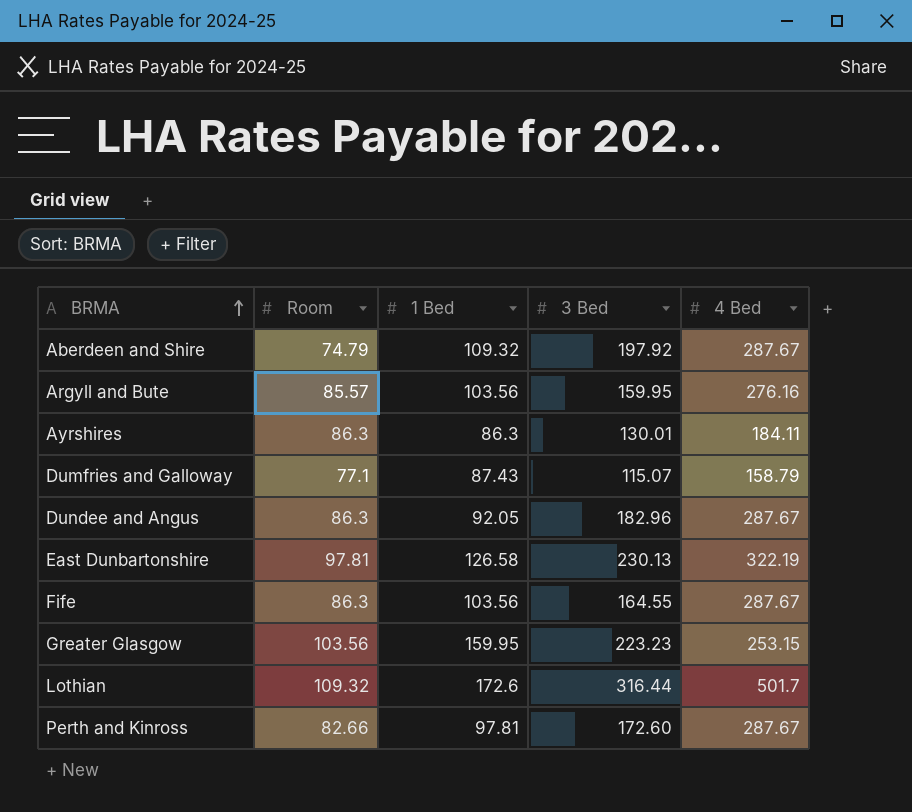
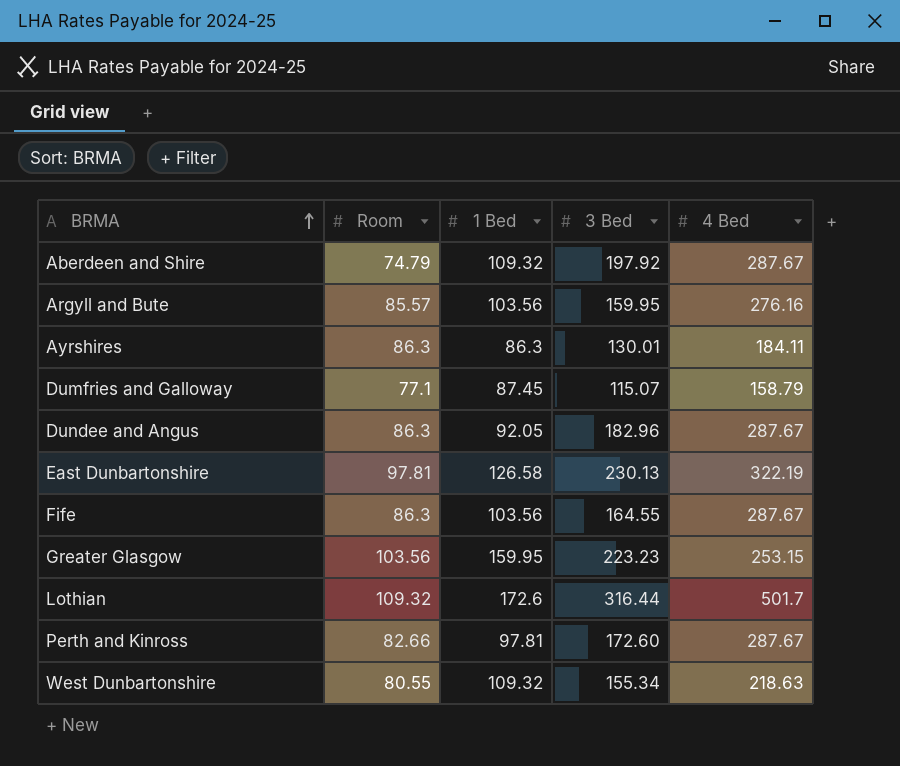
Dumfries and Galloway | 1 Bed: 87.43 -> 87.45
row West Dunbartonshire: none -> 80.55 | 109.32 | 155.34 | 218.63

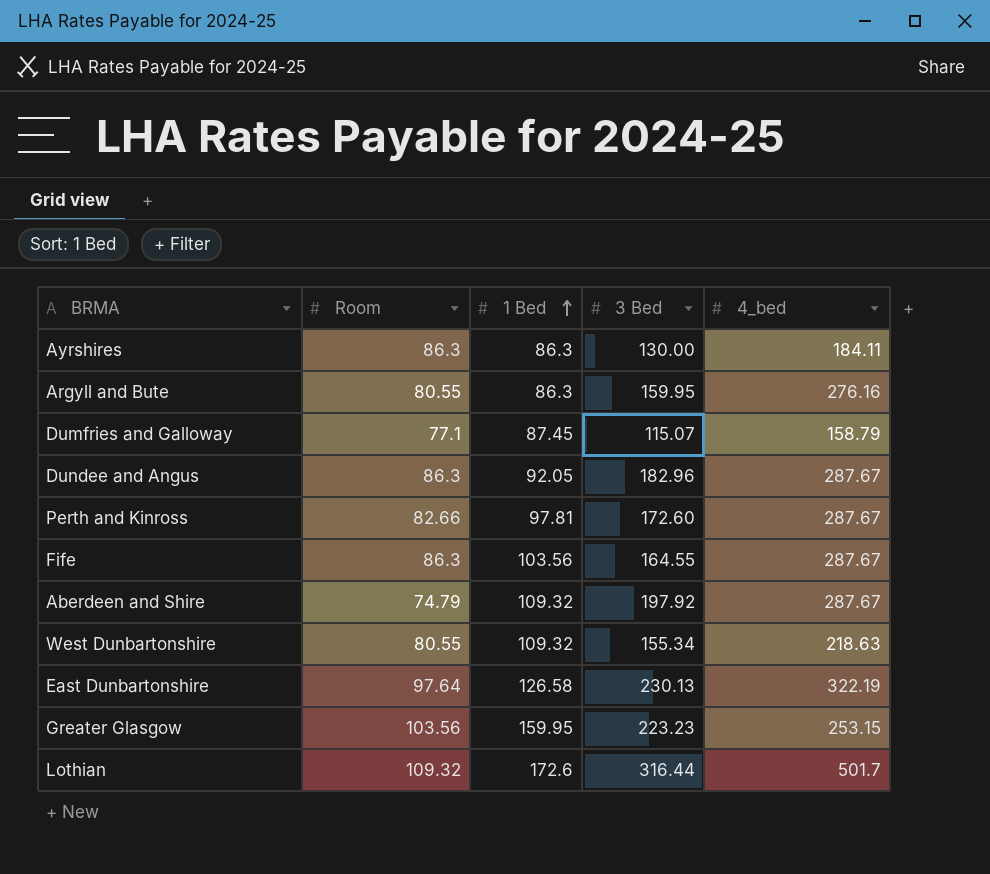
row order: BRMA ascending -> 1 Bed ascending
column name: 4 Bed -> 4_bed
Ayrshires | 3 Bed: 130.01 -> 130.00
Argyll and Bute | Room: 85.57 -> 80.55
Argyll and Bute | 1 Bed: 103.56 -> 86.3
East Dunbartonshire | Room: 97.81 -> 97.64

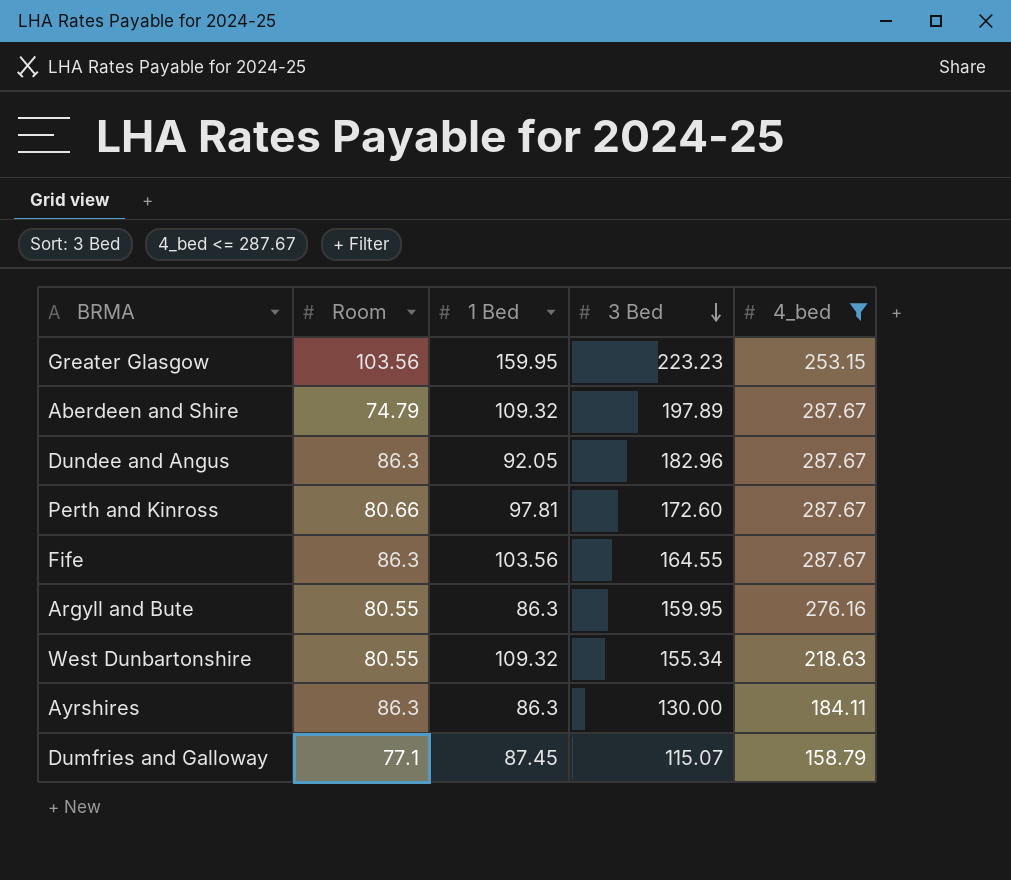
filter: none -> 4_bed <= 287.67
row order: 1 Bed ascending -> 3 Bed descending
Aberdeen and Shire | 3 Bed: 197.92 -> 197.89
Perth and Kinross | Room: 82.66 -> 80.66

